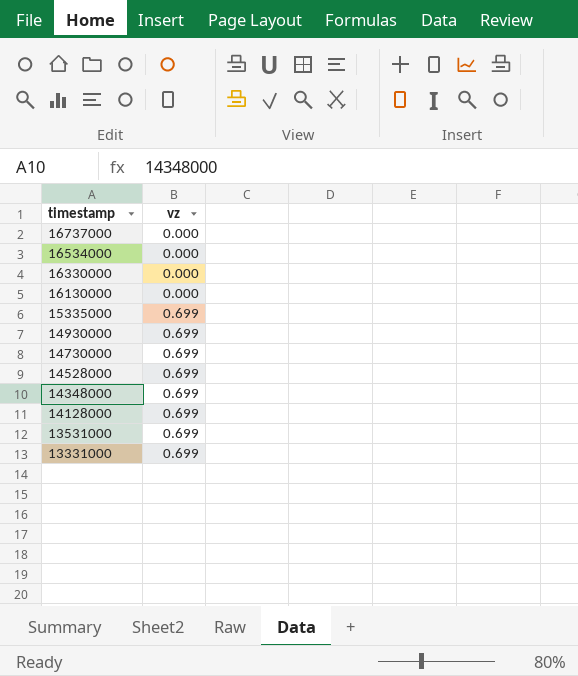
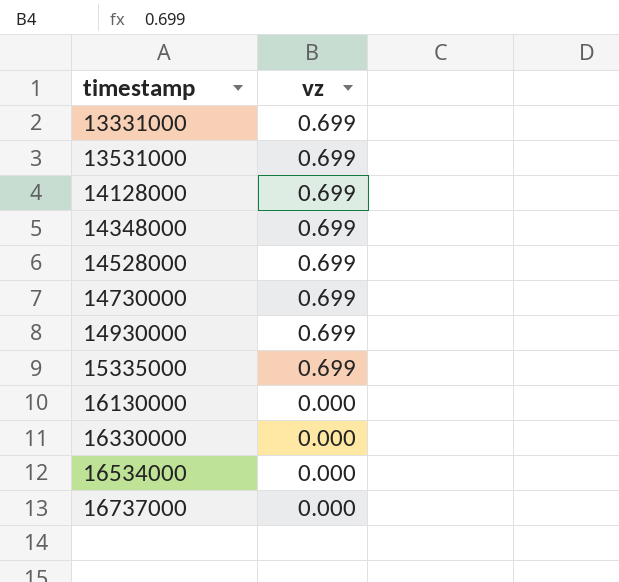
row order: timestamp descending -> timestamp ascending

